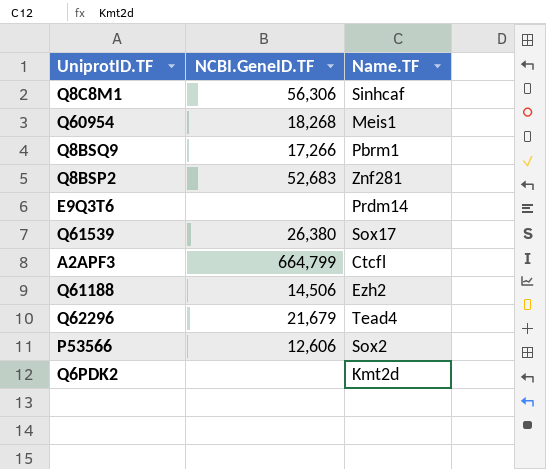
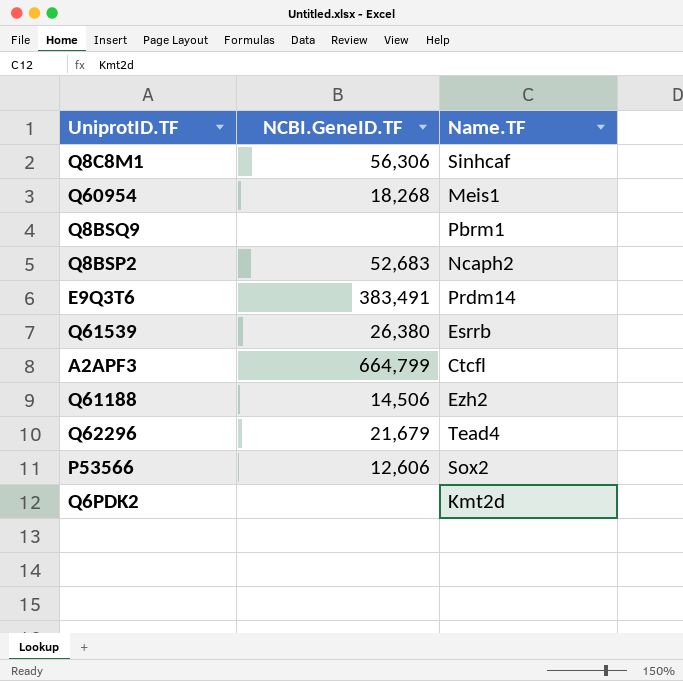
Q8BSQ9 | NCBI.GeneID.TF: 17,266 -> none
Q8BSP2 | Name.TF: Znf281 -> Ncaph2
E9Q3T6 | NCBI.GeneID.TF: none -> 383,491
Q61539 | Name.TF: Sox17 -> Esrrb

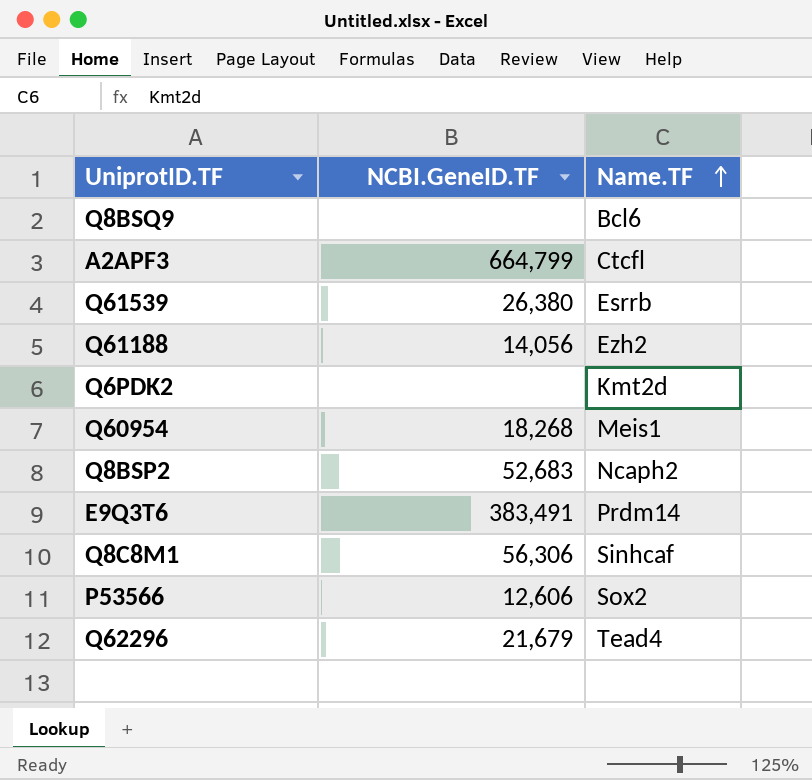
row order: none -> Name.TF ascending
Q8BSQ9 | Name.TF: Pbrm1 -> Bcl6
Q61188 | NCBI.GeneID.TF: 14,506 -> 14,056

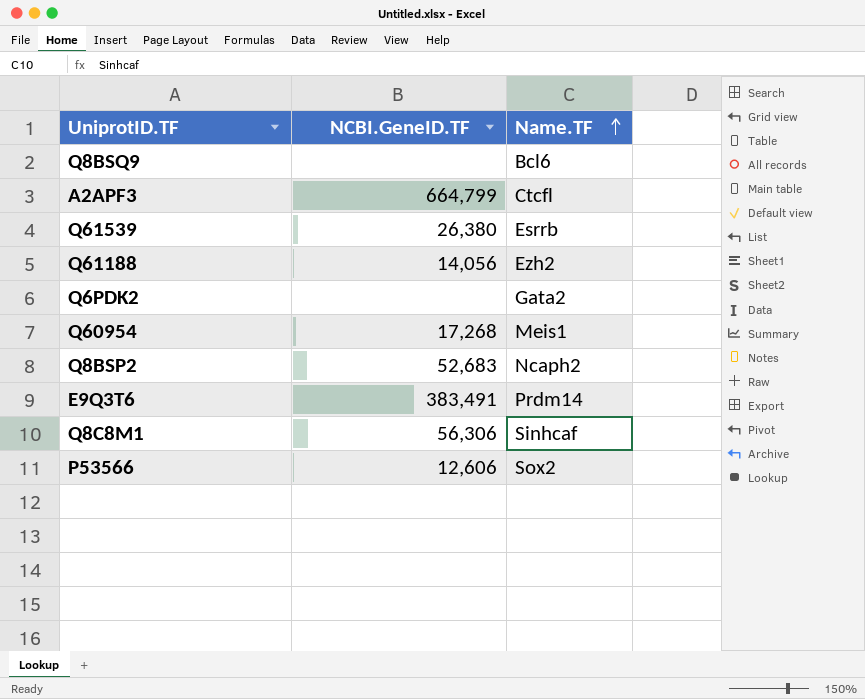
row Q62296: 21,679 | Tead4 -> none
Q6PDK2 | Name.TF: Kmt2d -> Gata2
Q60954 | NCBI.GeneID.TF: 18,268 -> 17,268

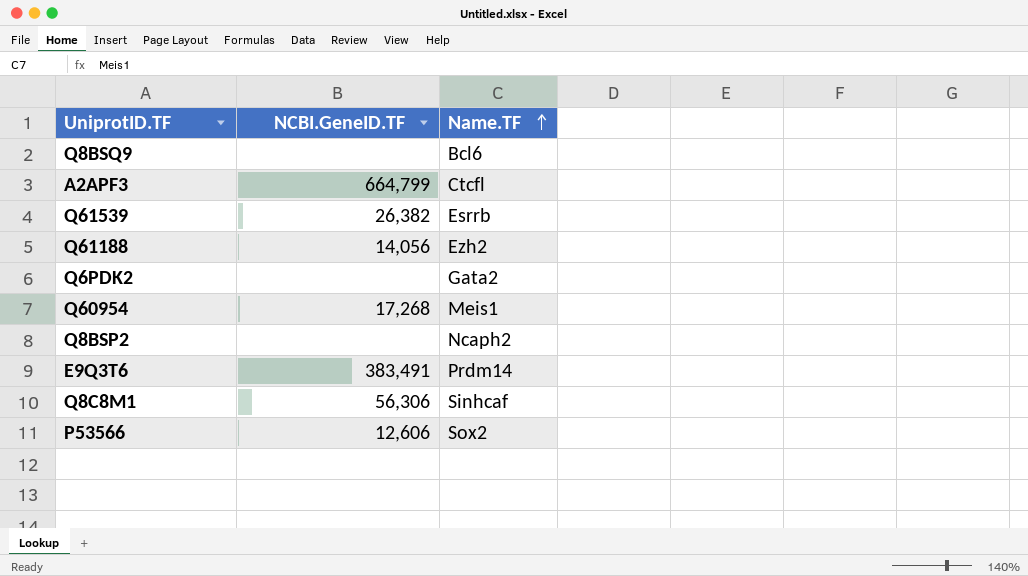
Q61539 | NCBI.GeneID.TF: 26,380 -> 26,382
Q8BSP2 | NCBI.GeneID.TF: 52,683 -> none

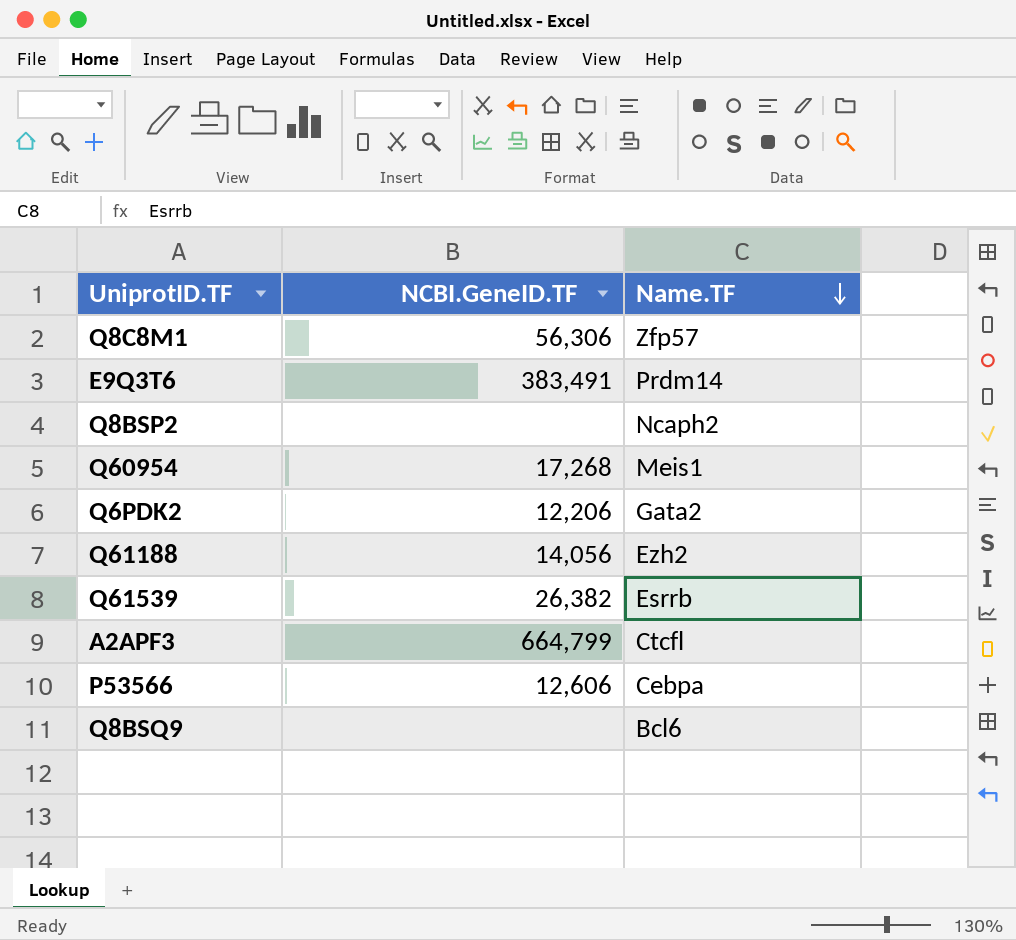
row order: Name.TF ascending -> Name.TF descending
Q8C8M1 | Name.TF: Sinhcaf -> Zfp57
Q6PDK2 | NCBI.GeneID.TF: none -> 12,206
P53566 | Name.TF: Sox2 -> Cebpa

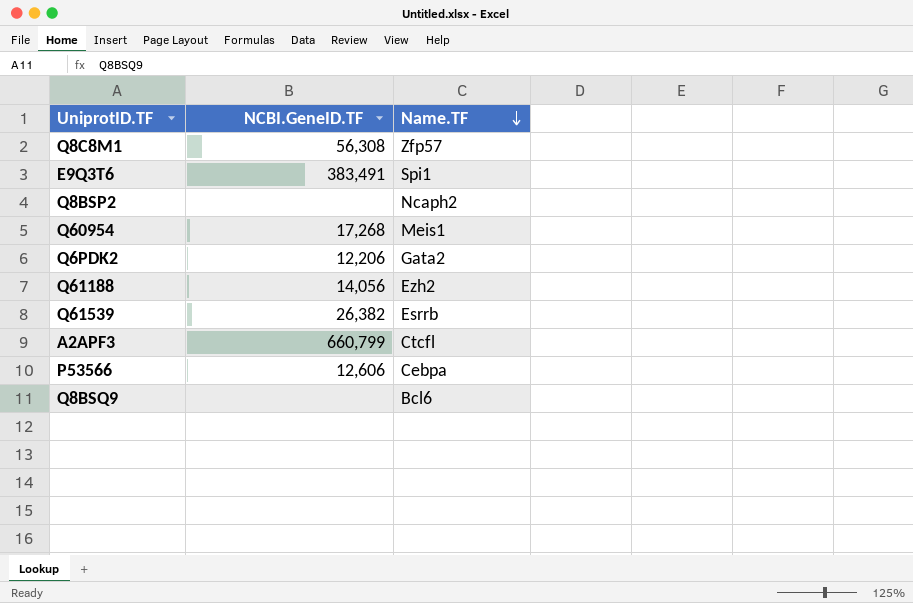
Q8C8M1 | NCBI.GeneID.TF: 56,306 -> 56,308
E9Q3T6 | Name.TF: Prdm14 -> Spi1
A2APF3 | NCBI.GeneID.TF: 664,799 -> 660,799

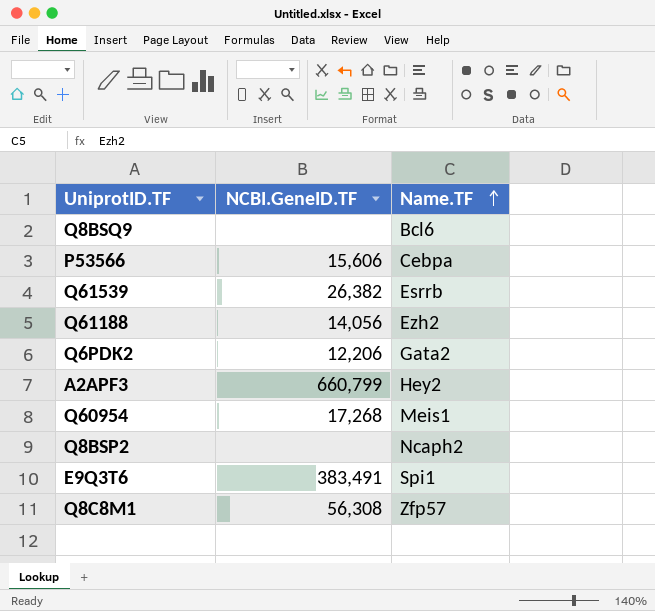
row order: Name.TF descending -> Name.TF ascending
P53566 | NCBI.GeneID.TF: 12,606 -> 15,606
A2APF3 | Name.TF: Ctcfl -> Hey2

